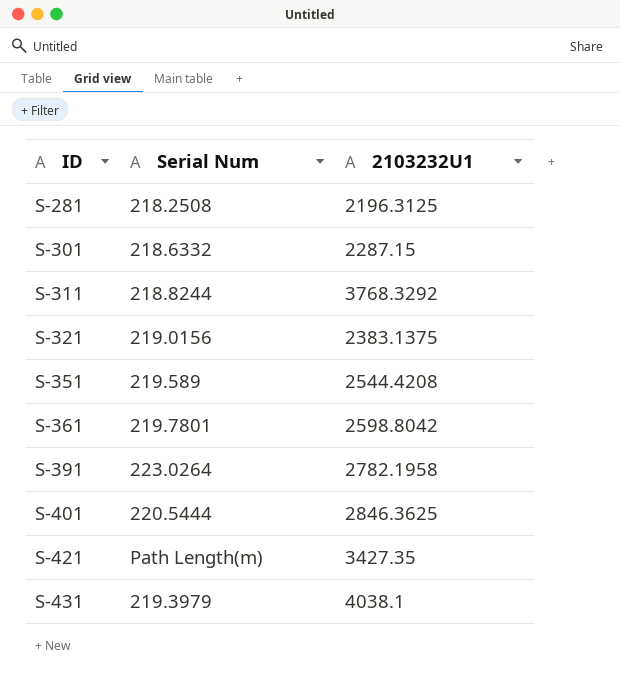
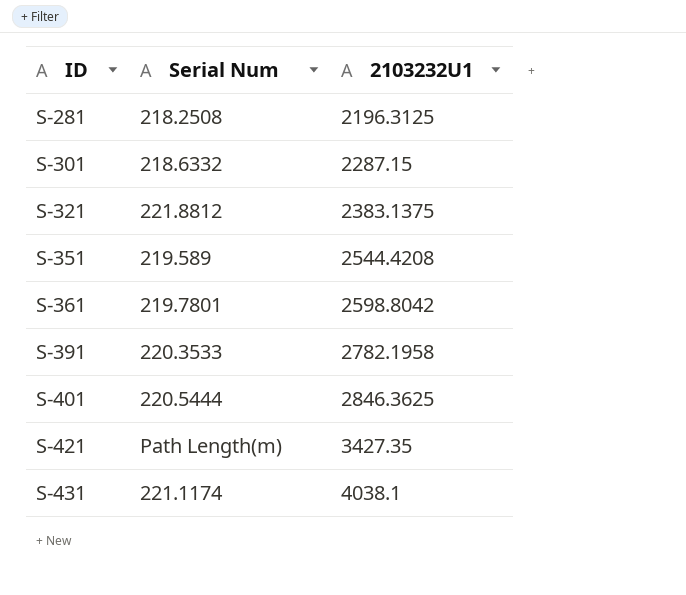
row S-311: 218.8244 | 3768.3292 -> none
S-321 | Serial Num: 219.0156 -> 221.8812
S-391 | Serial Num: 223.0264 -> 220.3533
S-431 | Serial Num: 219.3979 -> 221.1174

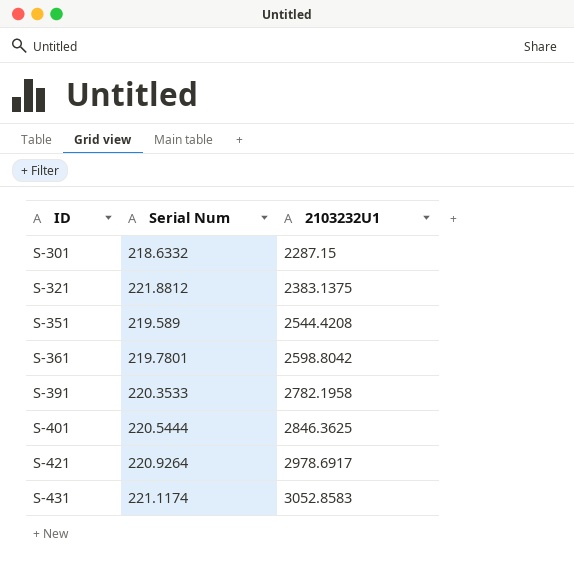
row S-281: 218.2508 | 2196.3125 -> none
S-421 | Serial Num: Path Length(m) -> 220.9264
S-421 | 2103232U1: 3427.35 -> 2978.6917
S-431 | 2103232U1: 4038.1 -> 3052.8583

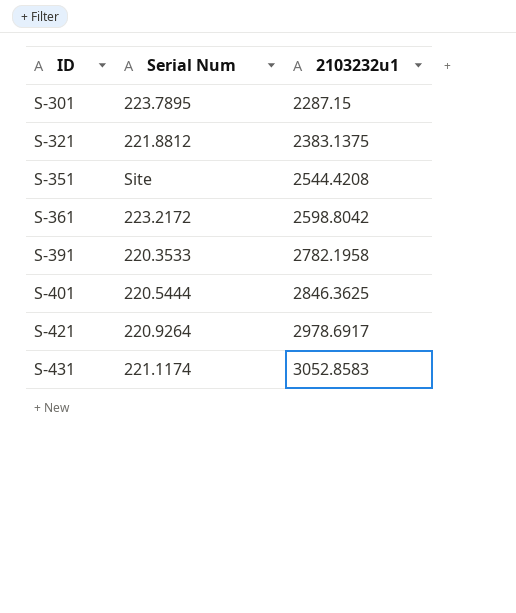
column name: 2103232U1 -> 2103232u1
S-301 | Serial Num: 218.6332 -> 223.7895
S-351 | Serial Num: 219.589 -> Site
S-361 | Serial Num: 219.7801 -> 223.2172

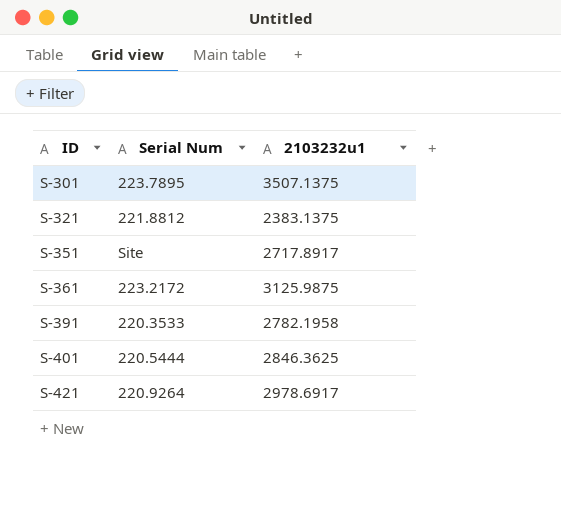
row S-431: 221.1174 | 3052.8583 -> none
S-301 | 2103232u1: 2287.15 -> 3507.1375
S-351 | 2103232u1: 2544.4208 -> 2717.8917
S-361 | 2103232u1: 2598.8042 -> 3125.9875

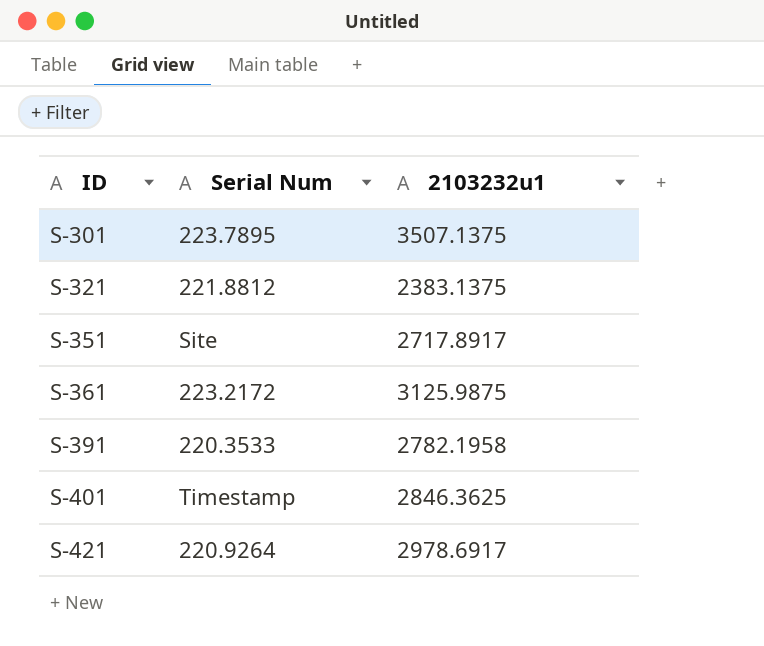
S-401 | Serial Num: 220.5444 -> Timestamp

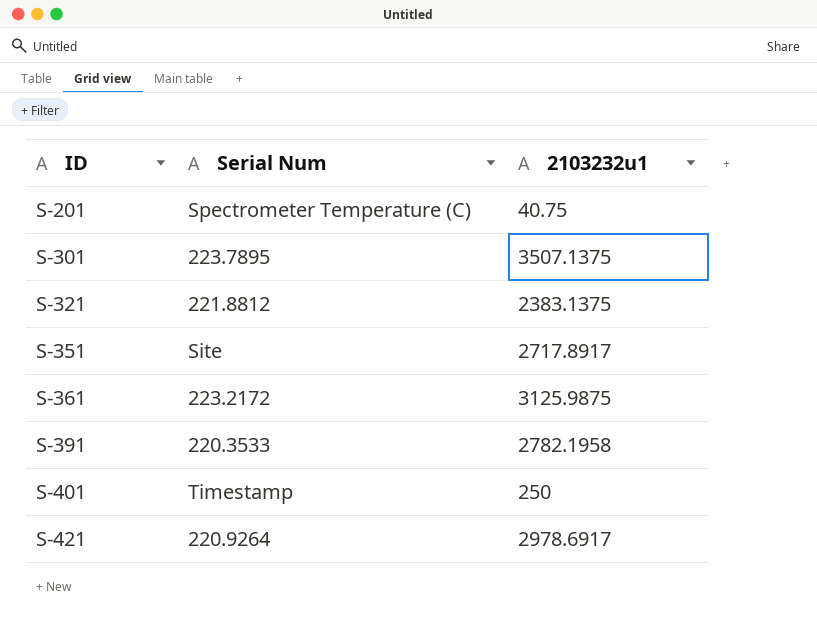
row S-201: none -> Spectrometer Temperature (C) | 40.75
S-401 | 2103232u1: 2846.3625 -> 250

